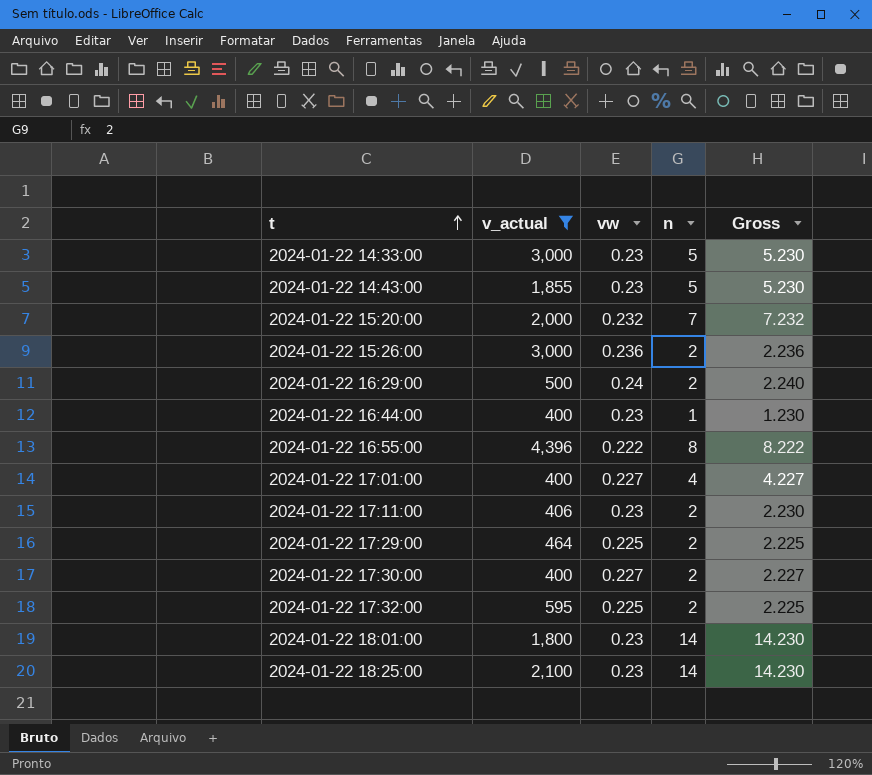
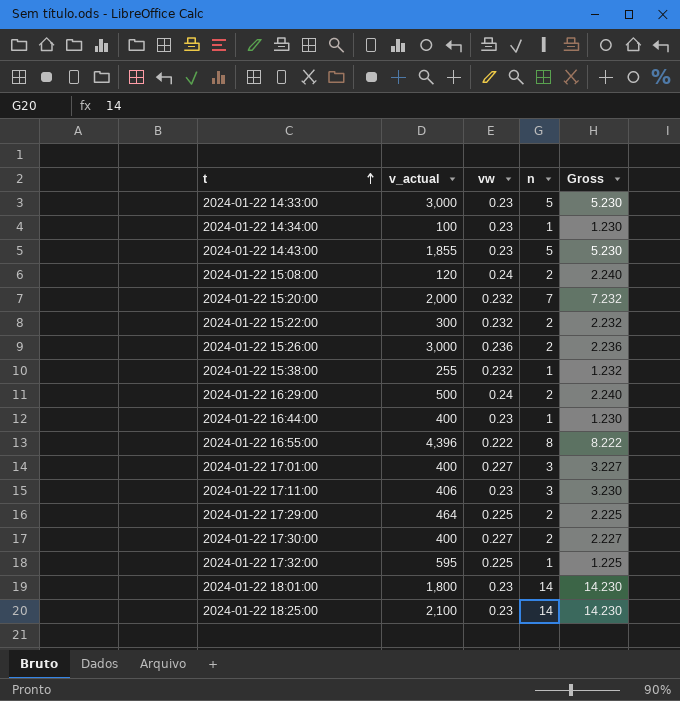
filter: v_actual >= 400 -> none
2024-01-22 17:01:00 | n: 4 -> 3
2024-01-22 17:01:00 | Gross: 4.227 -> 3.227
2024-01-22 17:11:00 | n: 2 -> 3
2024-01-22 17:11:00 | Gross: 2.230 -> 3.230
2024-01-22 17:32:00 | n: 2 -> 1
2024-01-22 17:32:00 | Gross: 2.225 -> 1.225

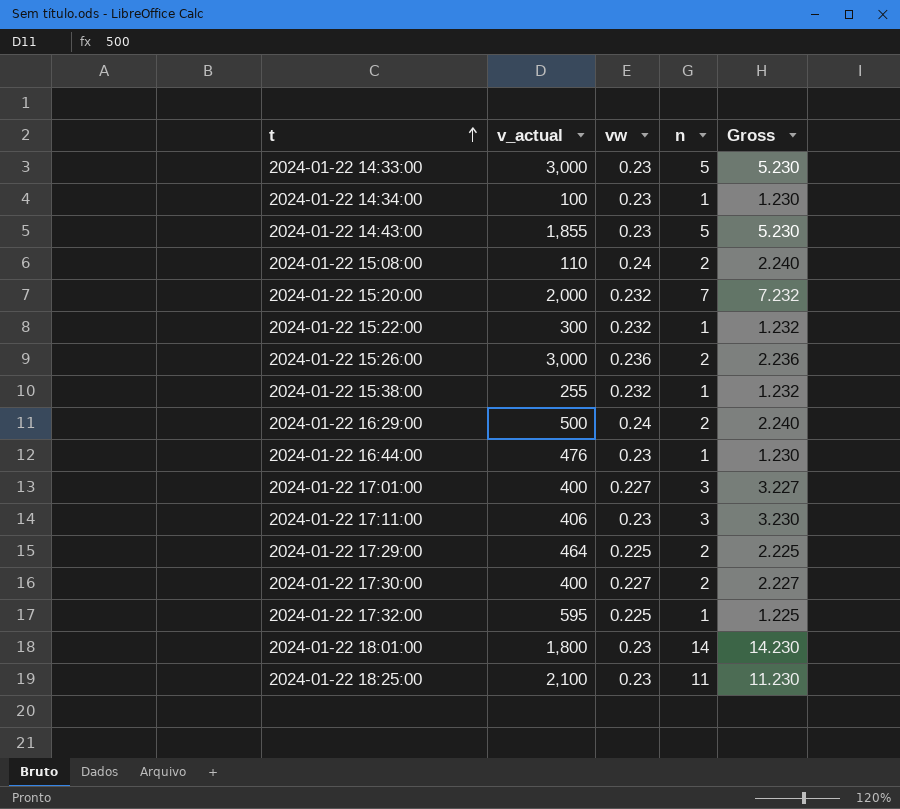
row 2024-01-22 16:55:00: 4,396 | 0.222 | 8 | 8.222 -> none
2024-01-22 15:08:00 | v_actual: 120 -> 110
2024-01-22 15:22:00 | n: 2 -> 1
2024-01-22 15:22:00 | Gross: 2.232 -> 1.232
2024-01-22 16:44:00 | v_actual: 400 -> 476
2024-01-22 18:25:00 | n: 14 -> 11
2024-01-22 18:25:00 | Gross: 14.230 -> 11.230

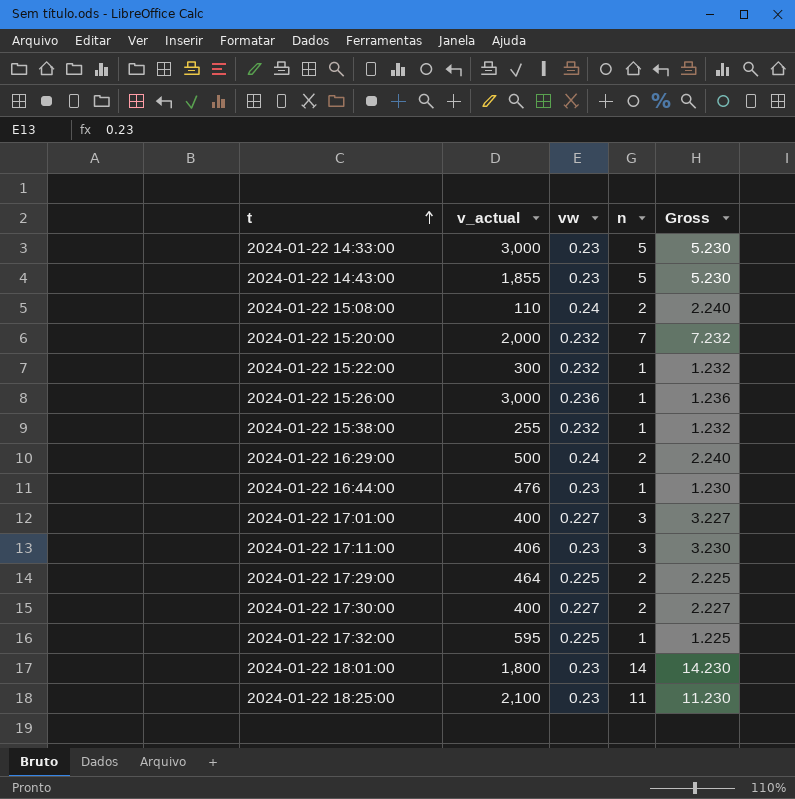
row 2024-01-22 14:34:00: 100 | 0.23 | 1 | 1.230 -> none
2024-01-22 15:26:00 | n: 2 -> 1
2024-01-22 15:26:00 | Gross: 2.236 -> 1.236

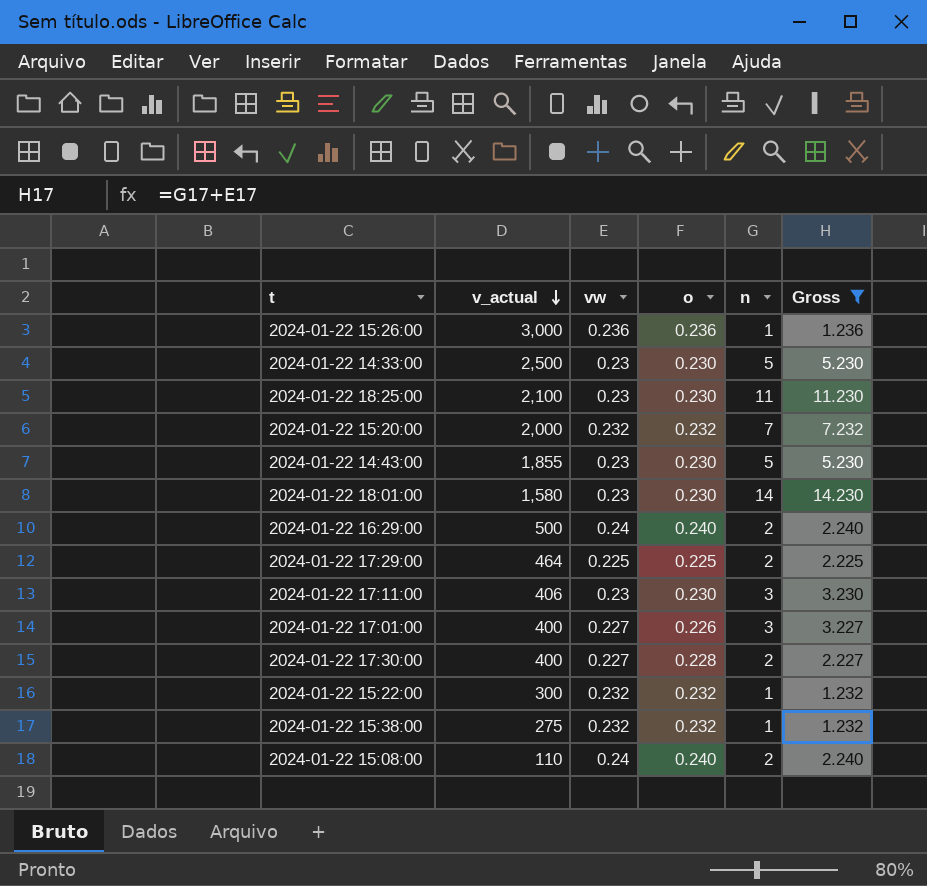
filter: none -> Gross >= 1.232
row order: t ascending -> v_actual descending
column o | position: none -> 4
2024-01-22 14:33:00 | v_actual: 3,000 -> 2,500
2024-01-22 18:01:00 | v_actual: 1,800 -> 1,580
2024-01-22 15:38:00 | v_actual: 255 -> 275

